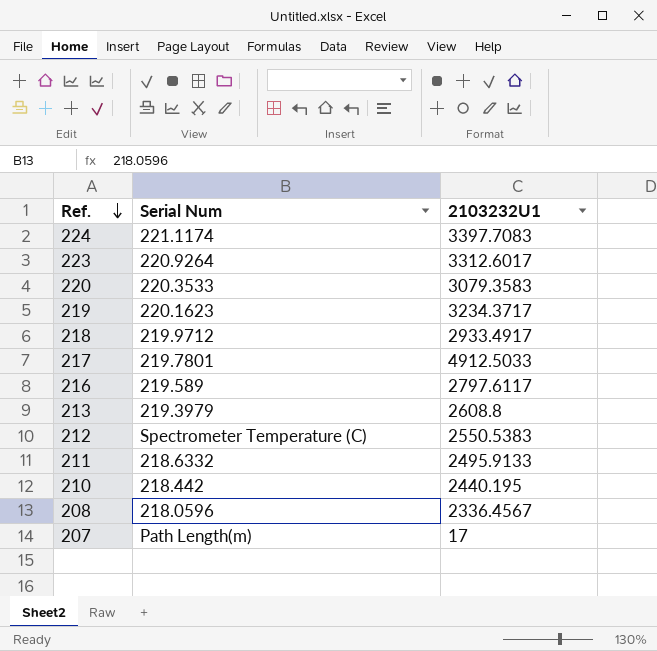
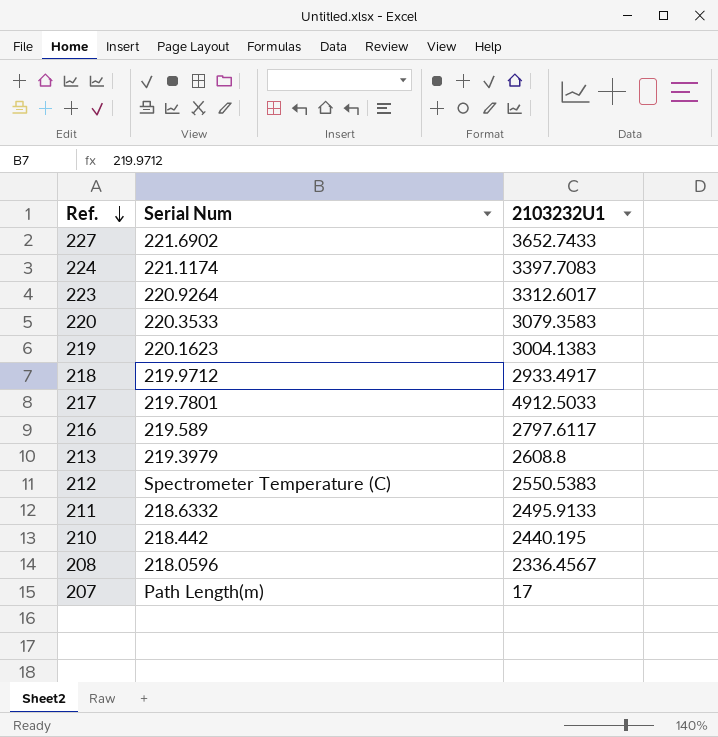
row 227: none -> 221.6902 | 3652.7433
219 | 2103232U1: 3234.3717 -> 3004.1383

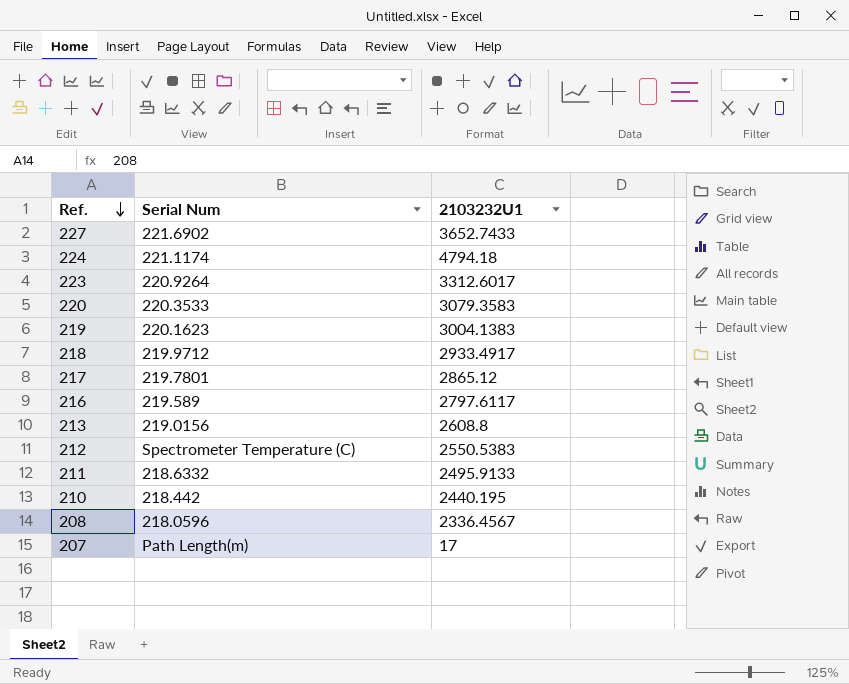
224 | 2103232U1: 3397.7083 -> 4794.18
217 | 2103232U1: 4912.5033 -> 2865.12
213 | Serial Num: 219.3979 -> 219.0156

